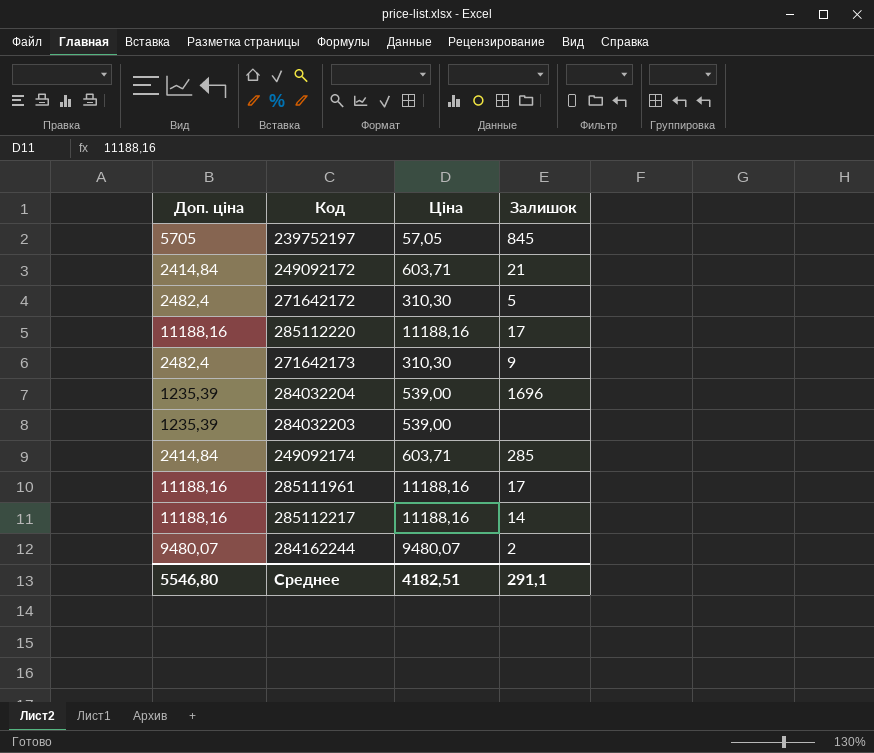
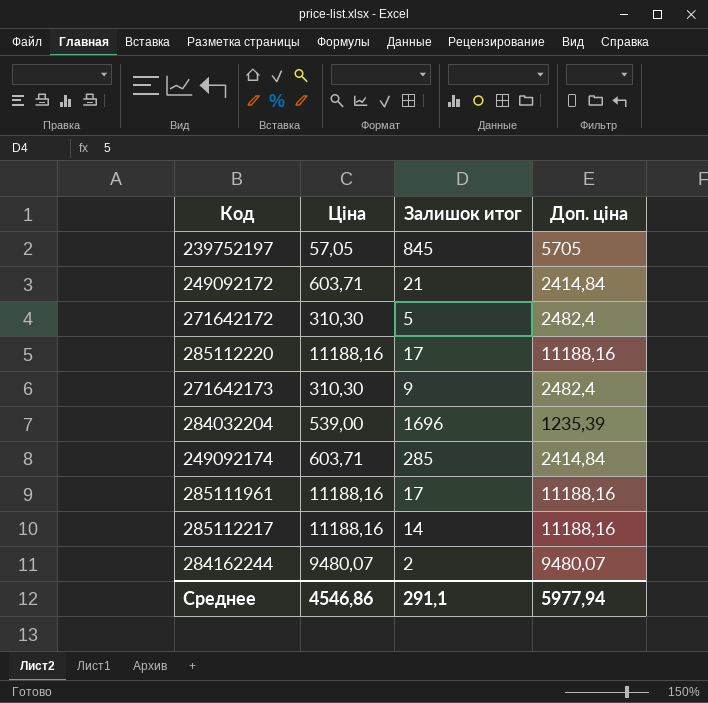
column name: Залишок -> Залишок итог
column Доп. ціна | position: 1 -> 4
row 284032203: 1235,39 | 539,00 | none -> none
Среднее | Ціна: 4182,51 -> 4546,86
Среднее | Доп. ціна: 5546,80 -> 5977,94

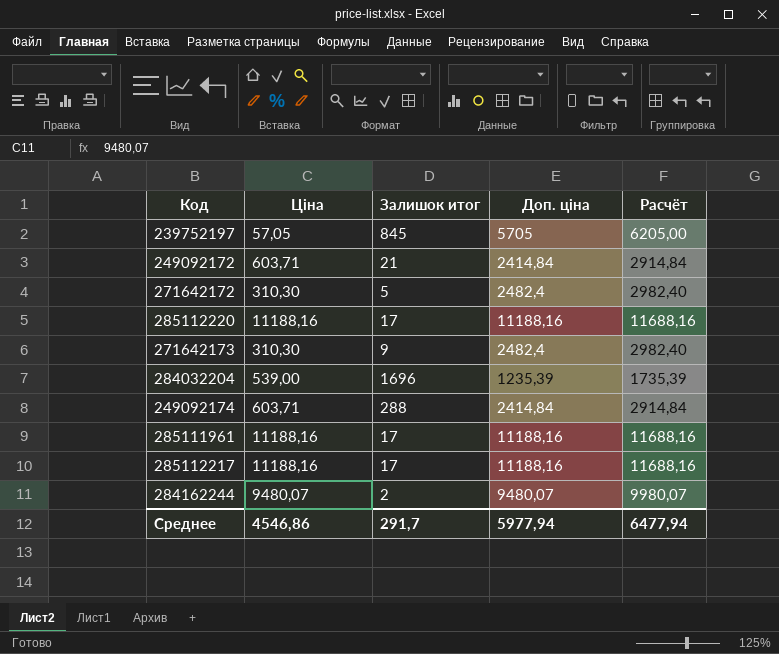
column Расчёт | formula: none -> [Доп. ціна] + 500
249092174 | Залишок итог: 285 -> 288
285112217 | Залишок итог: 14 -> 17
Среднее | Залишок итог: 291,1 -> 291,7

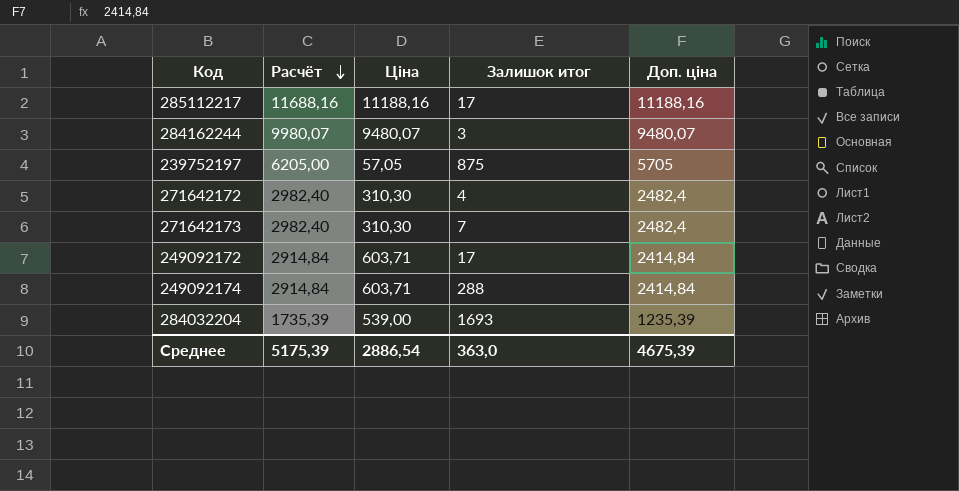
row order: none -> Расчёт descending
column Расчёт | position: 5 -> 2
row 285112220: 11188,16 | 17 | 11188,16 | 11688,16 -> none
row 285111961: 11188,16 | 17 | 11188,16 | 11688,16 -> none
284162244 | Залишок итог: 2 -> 3
239752197 | Залишок итог: 845 -> 875
271642172 | Залишок итог: 5 -> 4
271642173 | Залишок итог: 9 -> 7
249092172 | Залишок итог: 21 -> 17
284032204 | Залишок итог: 1696 -> 1693
Среднее | Расчёт: 6477,94 -> 5175,39
Среднее | Ціна: 4546,86 -> 2886,54
Среднее | Залишок итог: 291,7 -> 363,0
Среднее | Доп. ціна: 5977,94 -> 4675,39

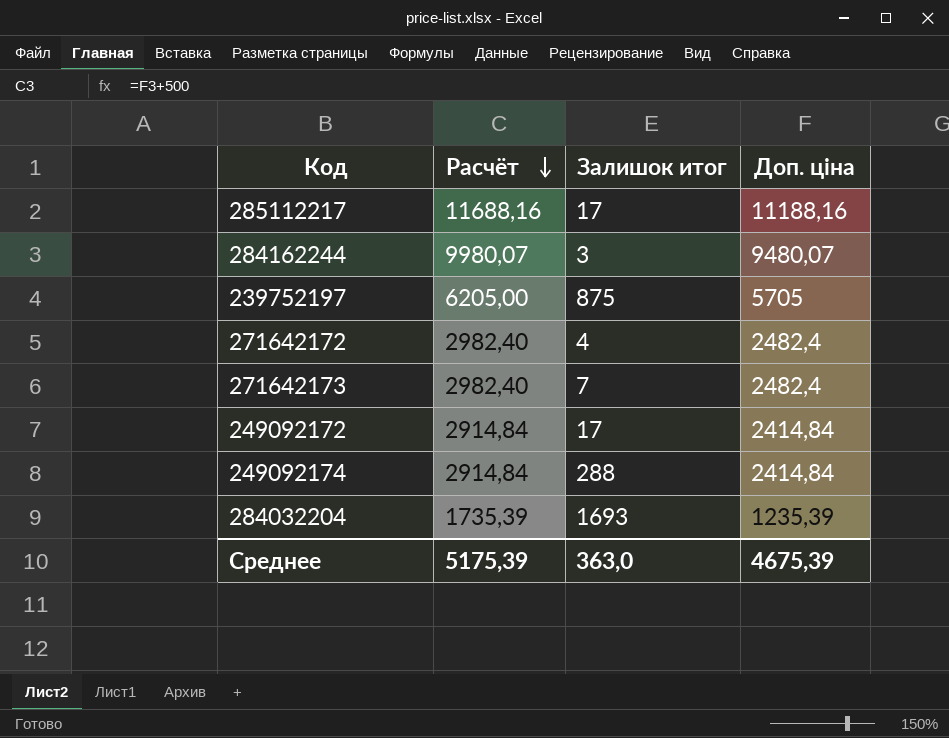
column Ціна | position: 3 -> none

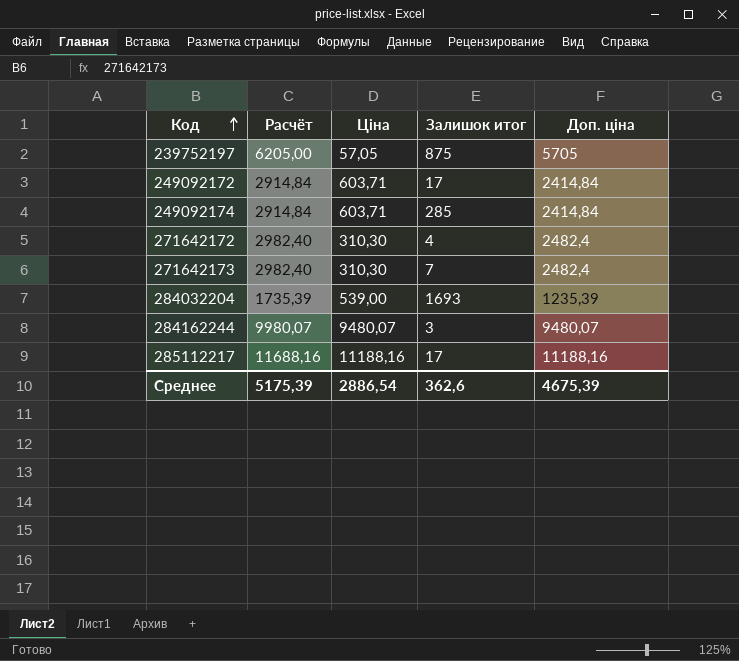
row order: Расчёт descending -> Код ascending
column Ціна | position: none -> 3
249092174 | Залишок итог: 288 -> 285
Среднее | Залишок итог: 363,0 -> 362,6

